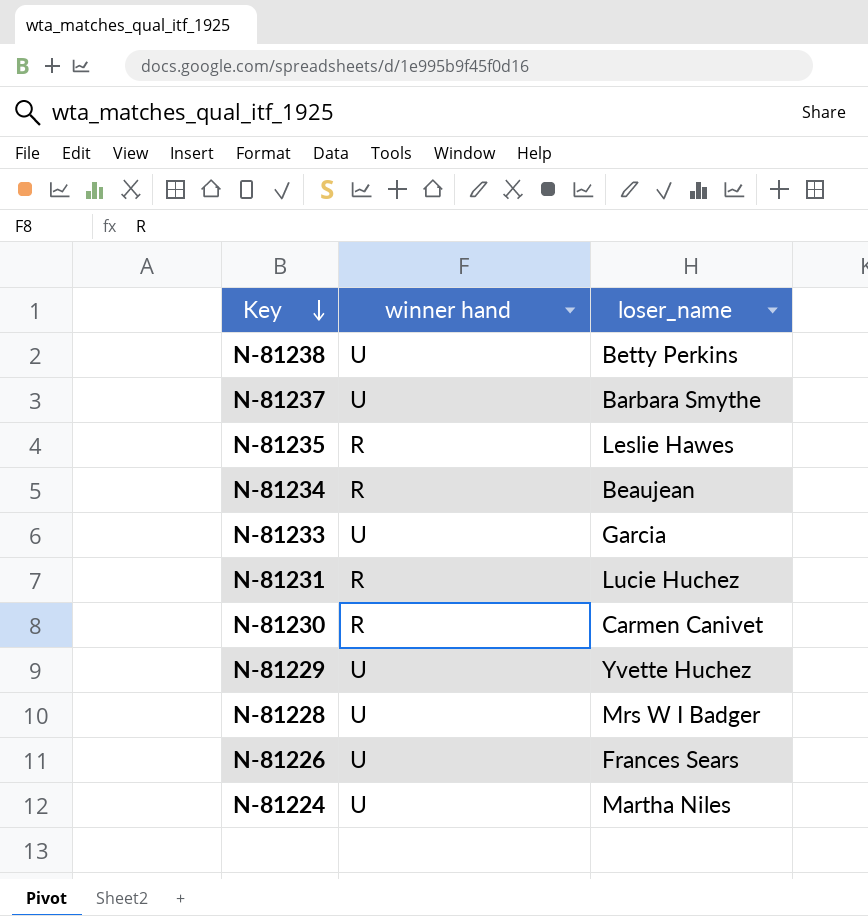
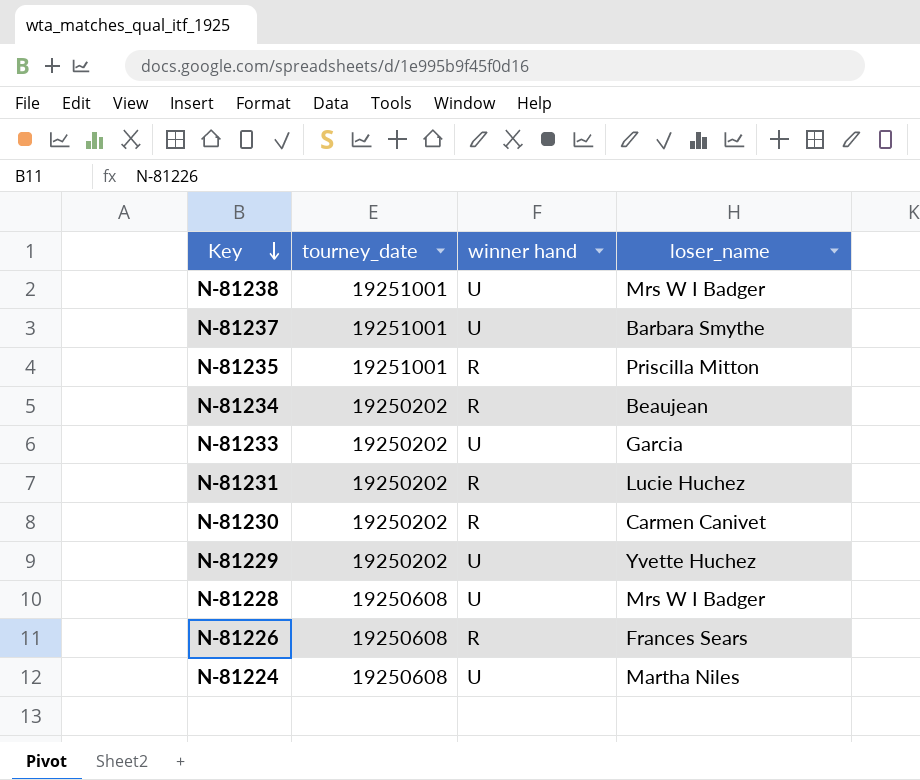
column tourney_date | position: none -> 2
N-81238 | loser_name: Betty Perkins -> Mrs W I Badger
N-81235 | loser_name: Leslie Hawes -> Priscilla Mitton
N-81226 | winner hand: U -> R

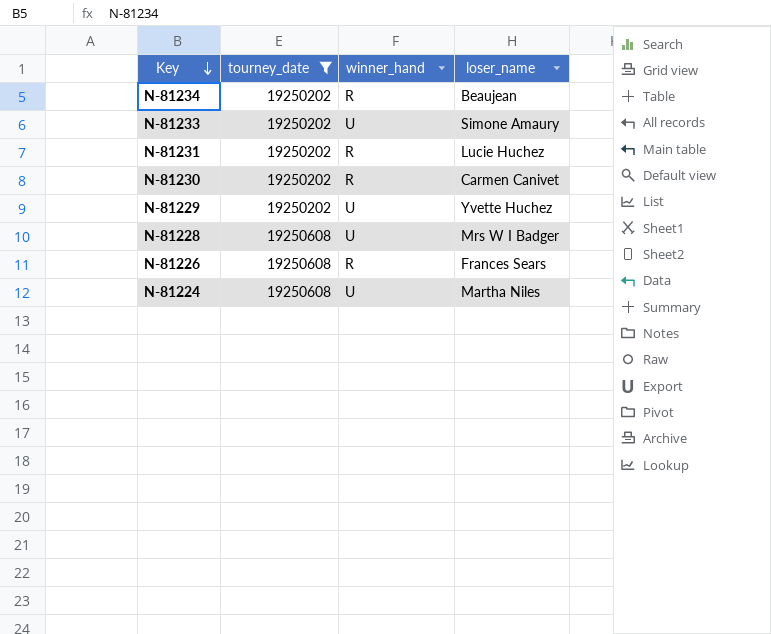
filter: none -> tourney_date != 19251001
column name: winner hand -> winner_hand
N-81233 | loser_name: Garcia -> Simone Amaury

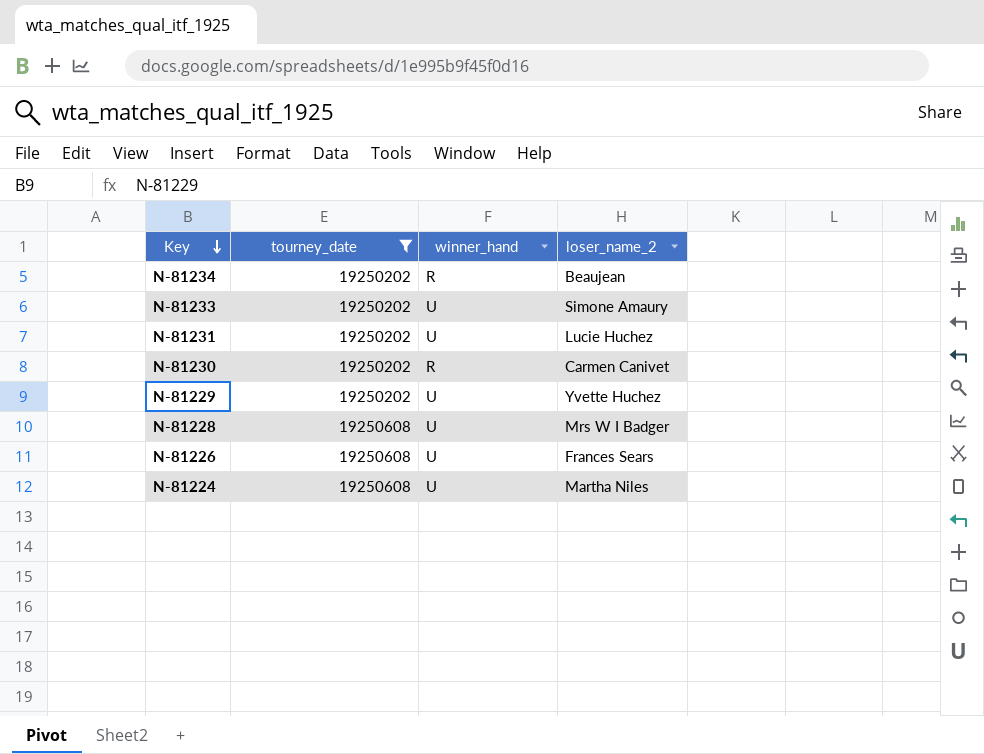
column name: loser_name -> loser_name_2
N-81231 | winner_hand: R -> U
N-81226 | winner_hand: R -> U

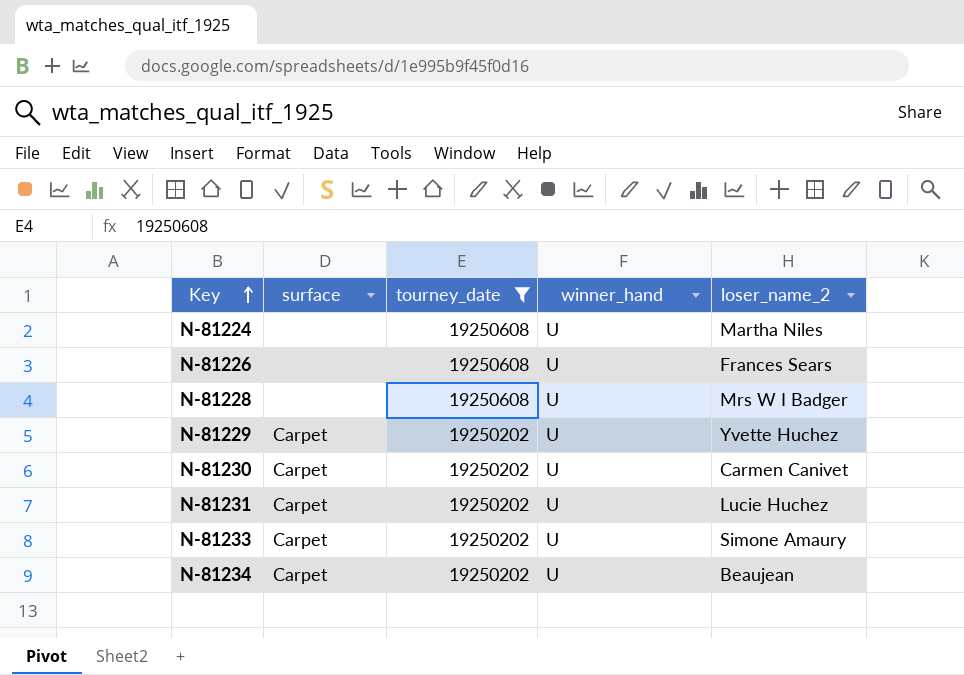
row order: Key descending -> Key ascending
column surface | position: none -> 2
N-81230 | winner_hand: R -> U
N-81234 | winner_hand: R -> U

